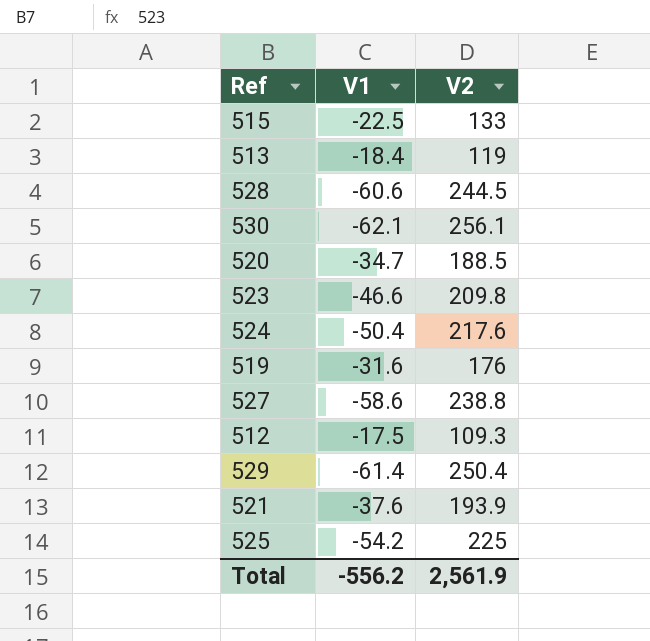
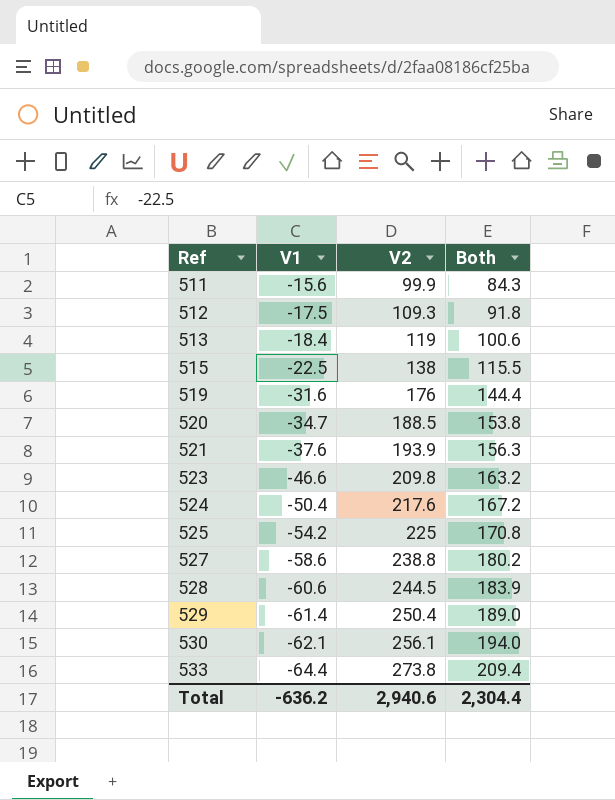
row order: none -> Ref ascending
column Both | formula: none -> [V1] + [V2]
row 511: none -> -15.6 | 99.9 | 84.3
515 | V2: 133 -> 138
row 533: none -> -64.4 | 273.8 | 209.4
Total | V1: -556.2 -> -636.2
Total | V2: 2,561.9 -> 2,940.6

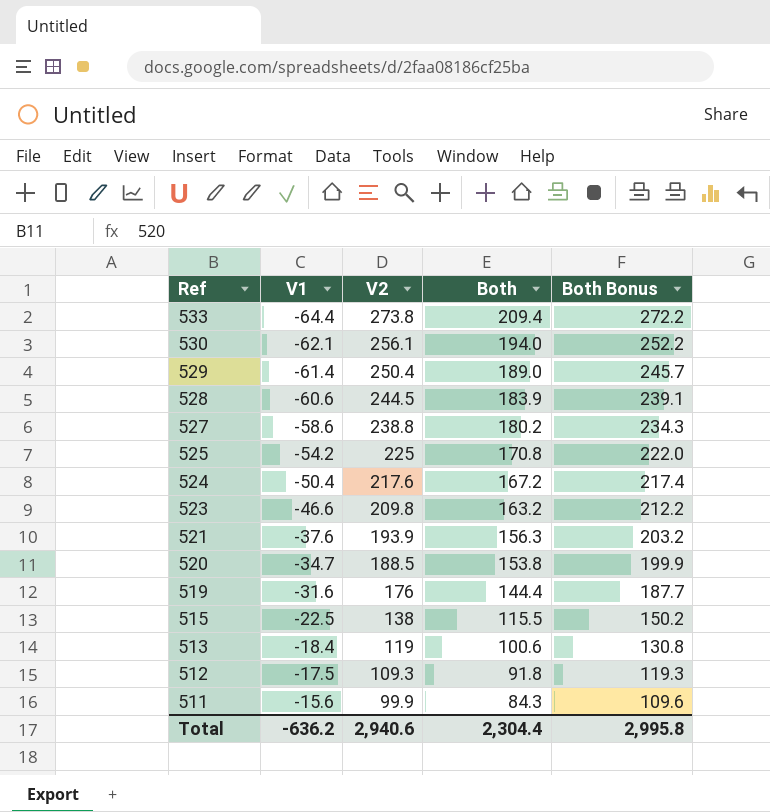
row order: Ref ascending -> Ref descending
column Both Bonus | formula: none -> [Both] * 1.3

